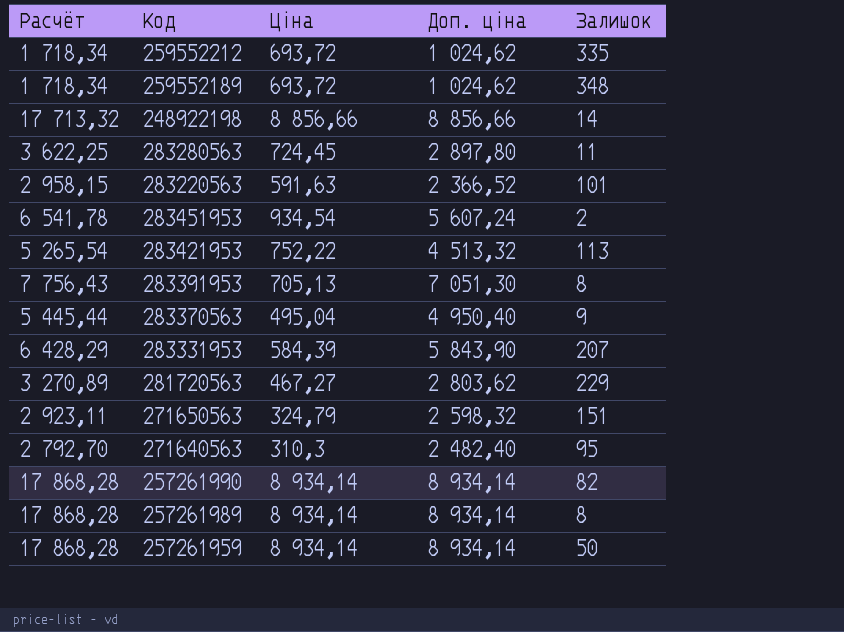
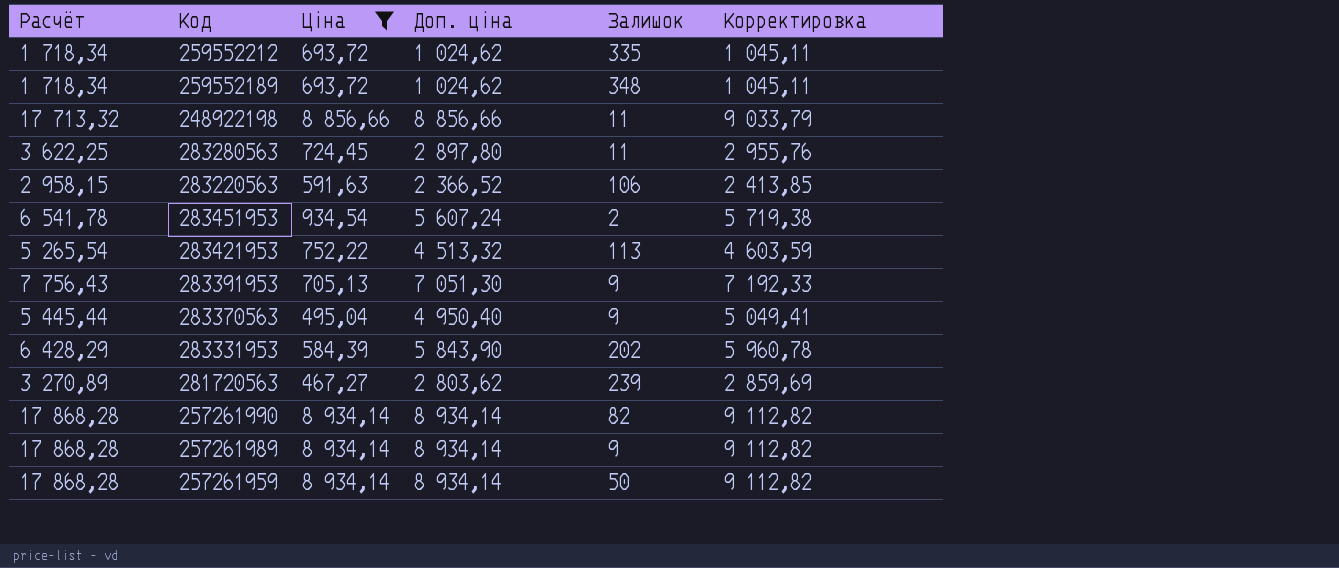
filter: none -> Ціна >= 467,27
column Корректировка | formula: none -> [Доп. ціна] * 1,02
248922198 | Залишок: 14 -> 11
283220563 | Залишок: 101 -> 106
283391953 | Залишок: 8 -> 9
283331953 | Залишок: 207 -> 202
281720563 | Залишок: 229 -> 239
257261989 | Залишок: 8 -> 9

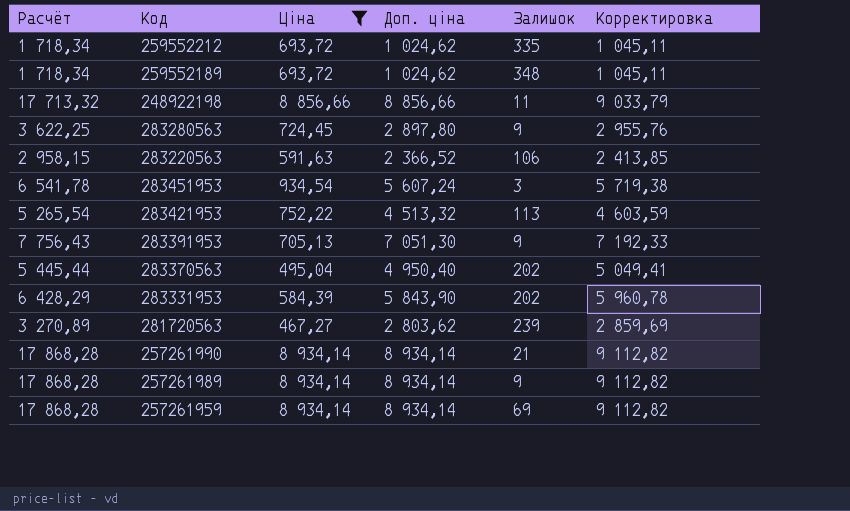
283280563 | Залишок: 11 -> 9
283451953 | Залишок: 2 -> 3
283370563 | Залишок: 9 -> 202
257261990 | Залишок: 82 -> 21
257261959 | Залишок: 50 -> 69

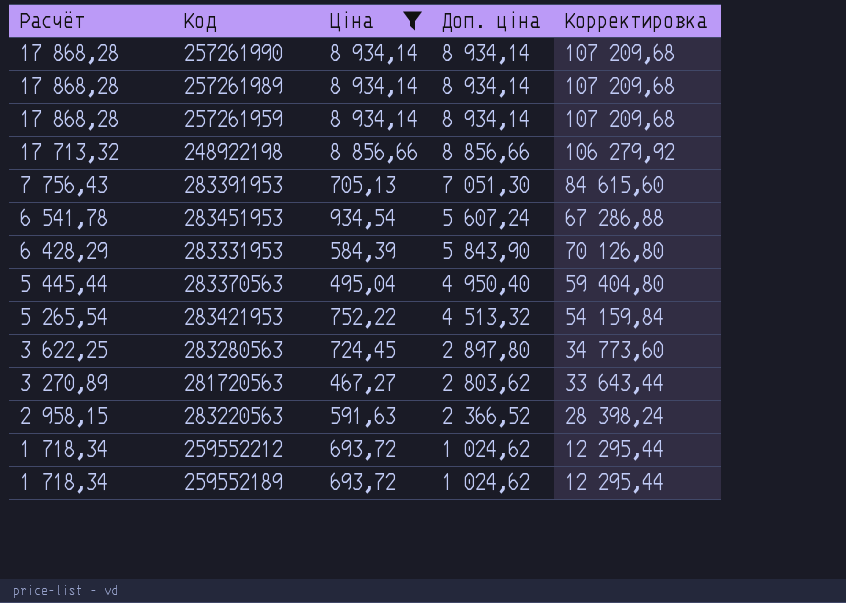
row order: none -> Расчёт descending
column Залишок | position: 5 -> none
column Корректировка | formula: [Доп. ціна] * 1,02 -> [Доп. ціна] * 12

